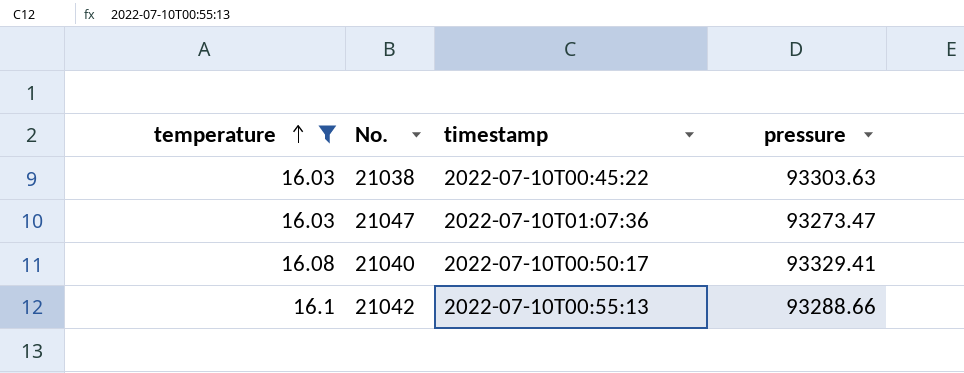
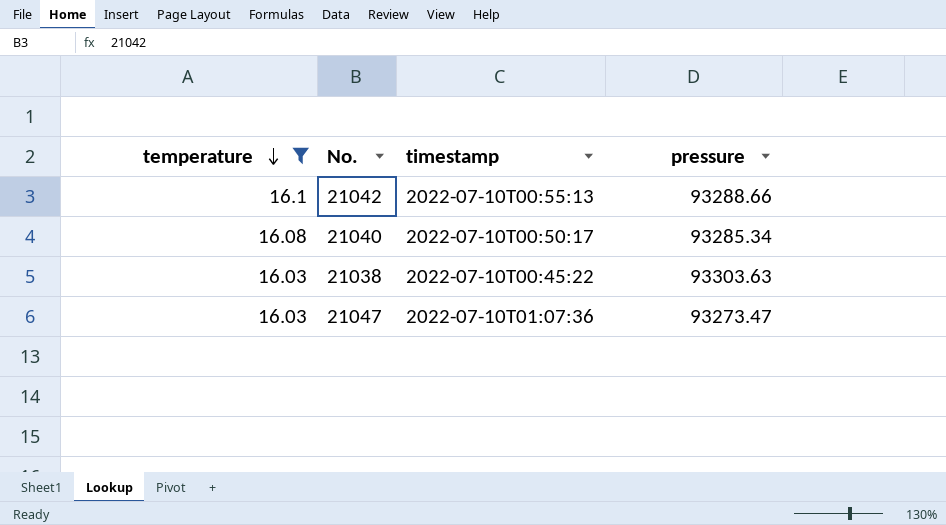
row order: temperature ascending -> temperature descending
21040 | pressure: 93329.41 -> 93285.34

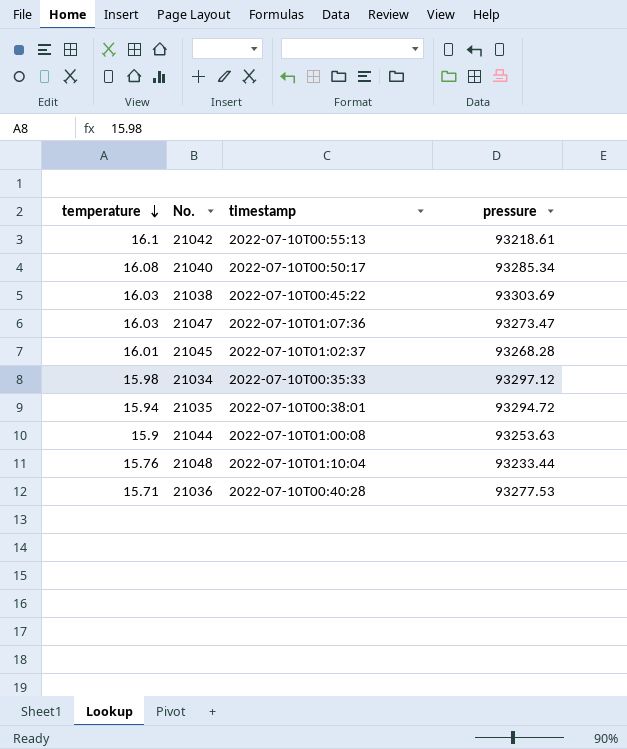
filter: temperature >= 16.03 -> none
21042 | pressure: 93288.66 -> 93218.61
21038 | pressure: 93303.63 -> 93303.69

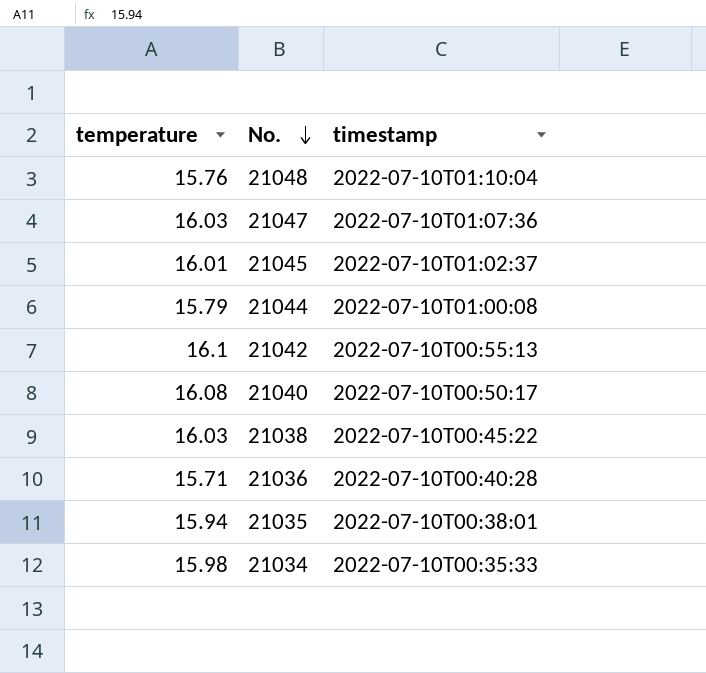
row order: temperature descending -> No. descending
column pressure | position: 4 -> none
21044 | temperature: 15.9 -> 15.79

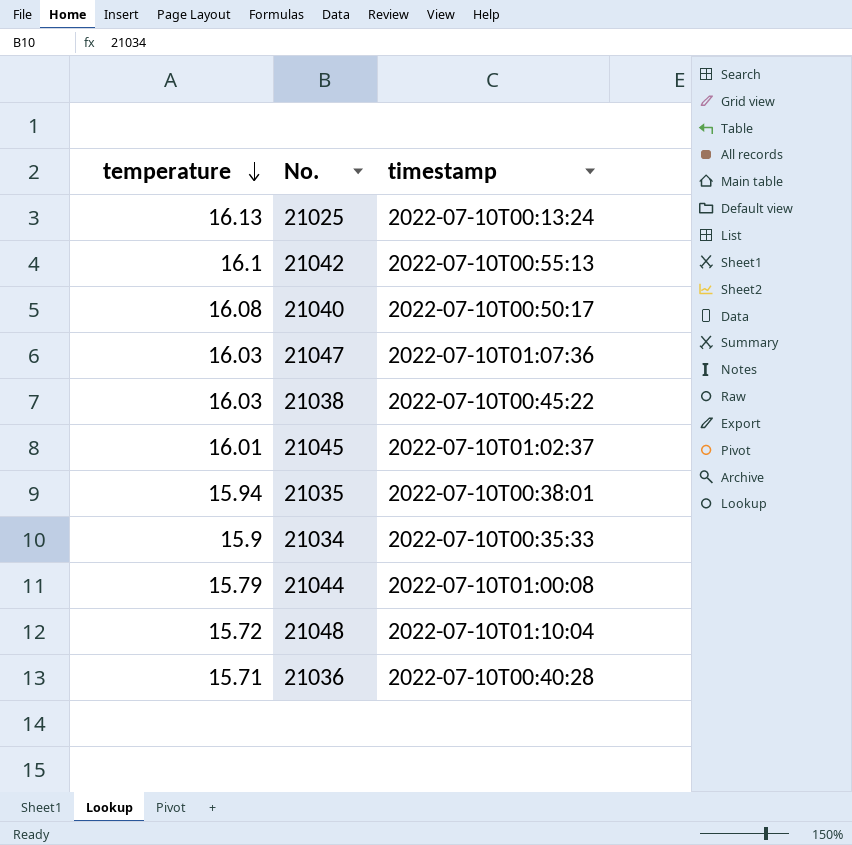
row order: No. descending -> temperature descending
row 21025: none -> 16.13 | 2022-07-10T00:13:24
21034 | temperature: 15.98 -> 15.9
21048 | temperature: 15.76 -> 15.72

